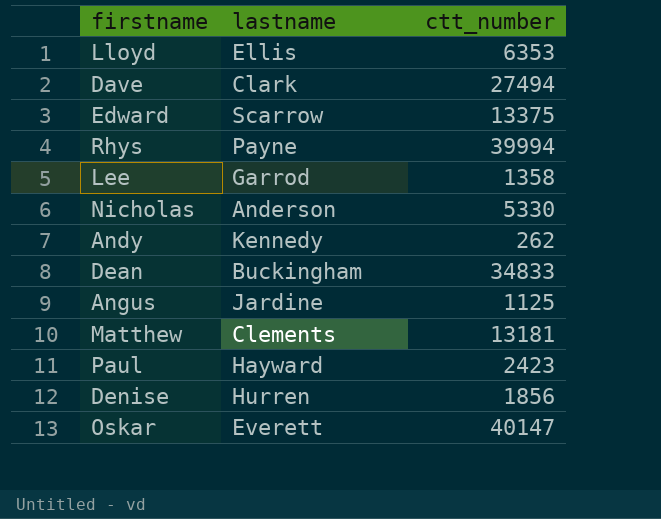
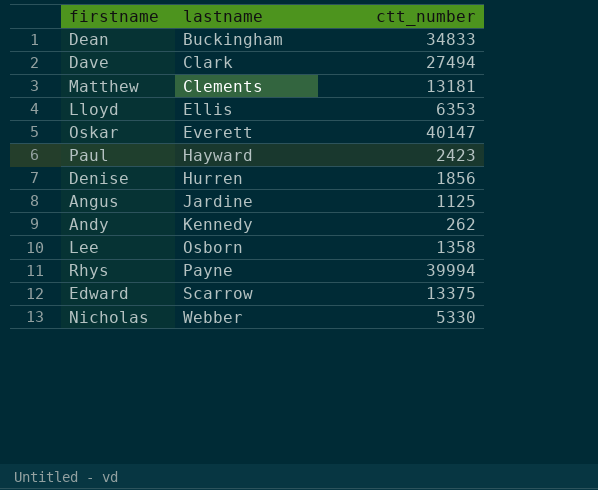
row order: none -> lastname ascending
Lee | lastname: Garrod -> Osborn
Nicholas | lastname: Anderson -> Webber

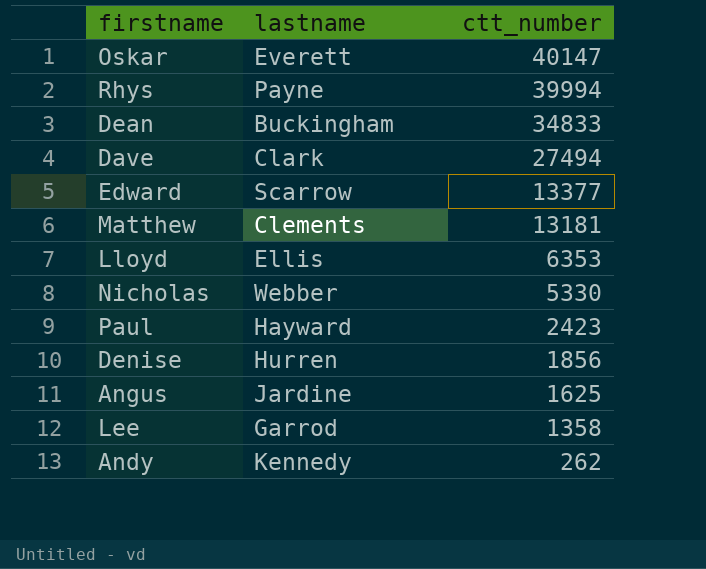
row order: lastname ascending -> ctt_number descending
Edward | ctt_number: 13375 -> 13377
Angus | ctt_number: 1125 -> 1625
Lee | lastname: Osborn -> Garrod

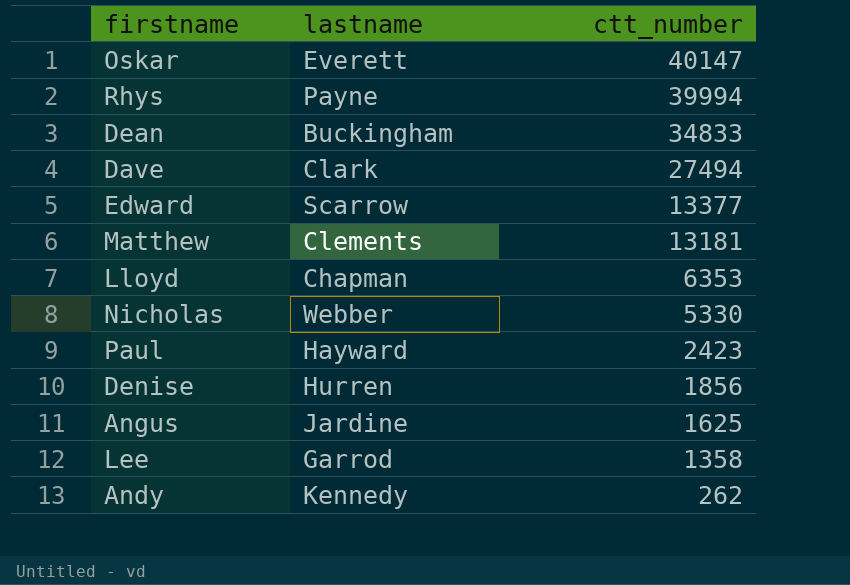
Lloyd | lastname: Ellis -> Chapman

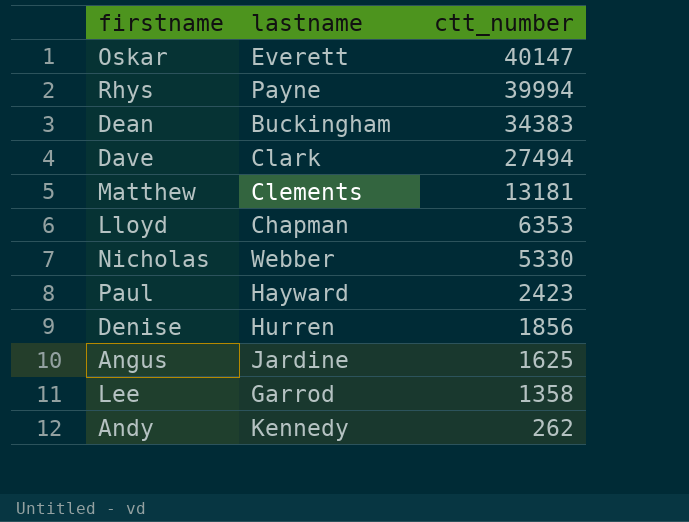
row Edward: Scarrow | 13377 -> none
Dean | ctt_number: 34833 -> 34383

